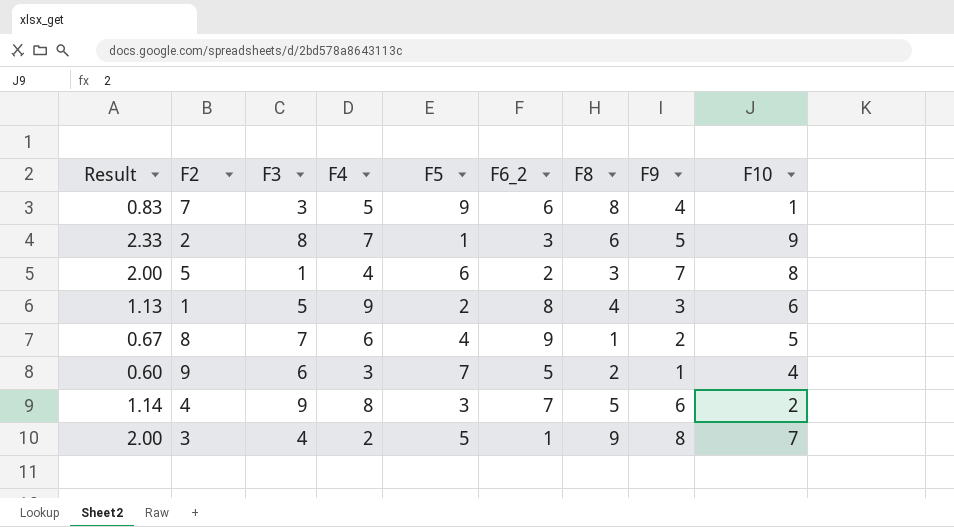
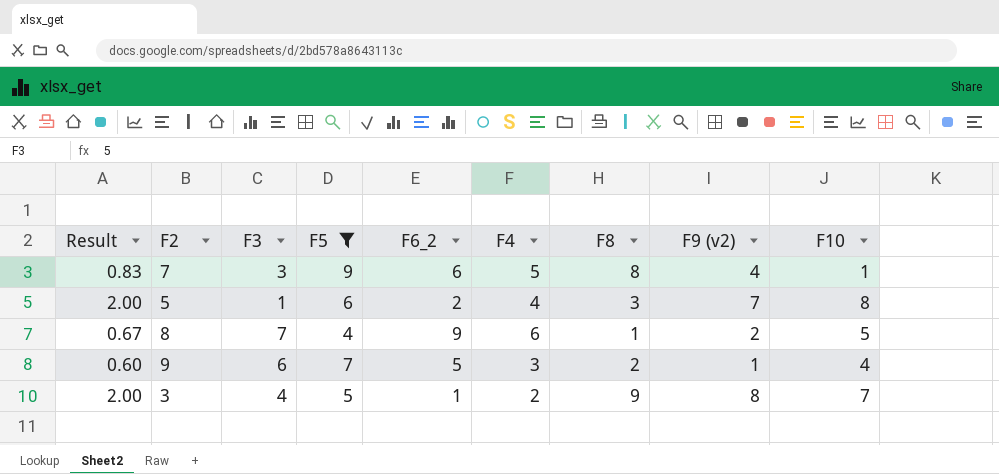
filter: none -> F5 >= 4
column F4 | position: 4 -> 6
column name: F9 -> F9 (v2)

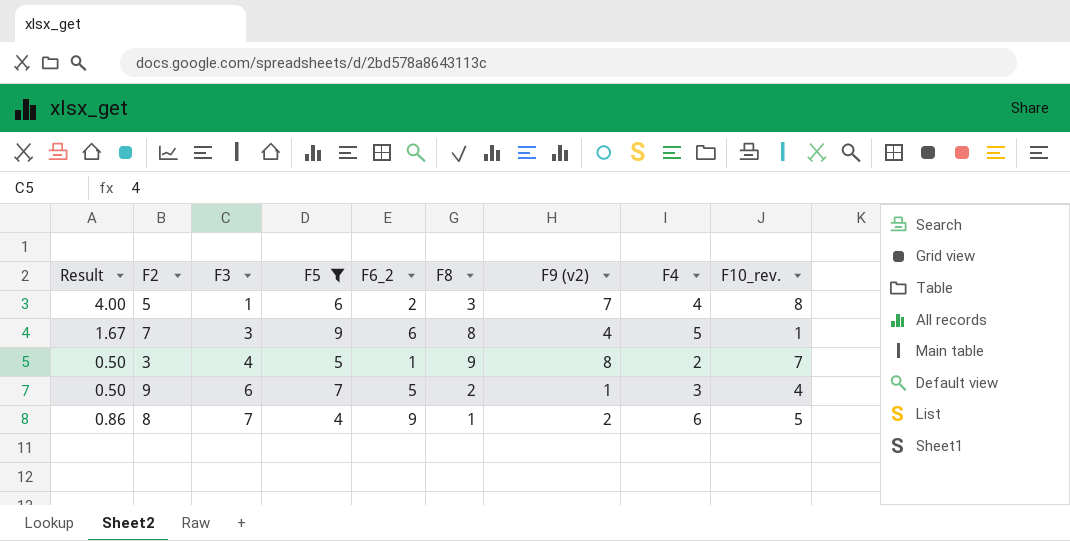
row order: none -> F3 ascending
column Result | formula: [F4] / [F6_2] -> [F4] / [F3]
column F4 | position: 6 -> 8
column name: F10 -> F10_rev.

